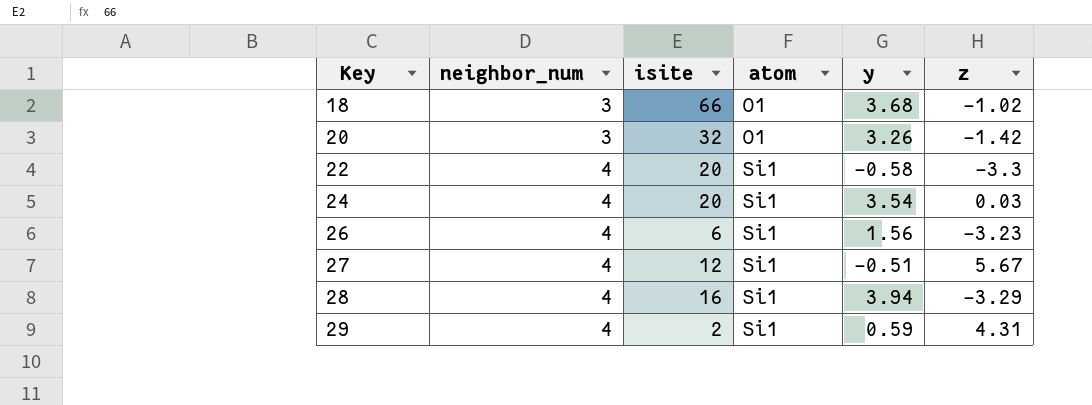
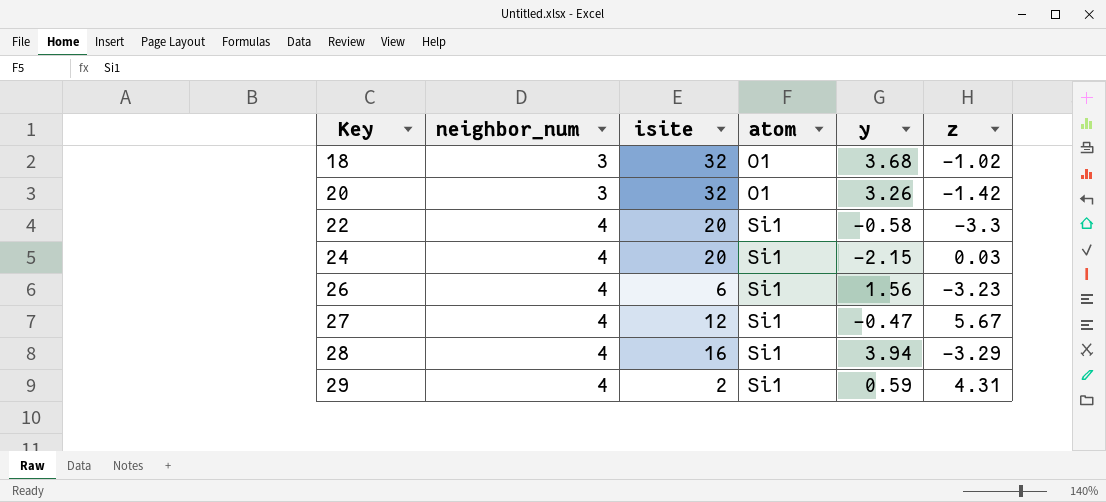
18 | isite: 66 -> 32
24 | y: 3.54 -> -2.15
27 | y: -0.51 -> -0.47

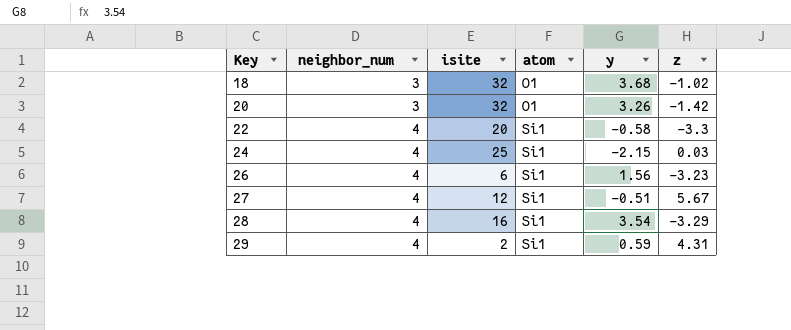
24 | isite: 20 -> 25
27 | y: -0.47 -> -0.51
28 | y: 3.94 -> 3.54

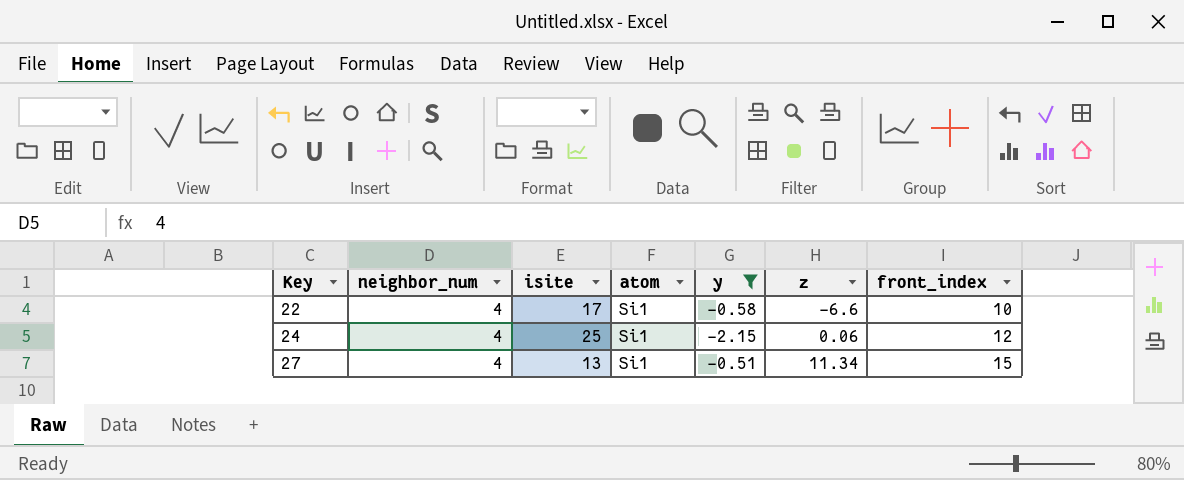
filter: none -> y <= -0.51
column front_index | position: none -> 7
22 | isite: 20 -> 17
22 | z: -3.3 -> -6.6
24 | z: 0.03 -> 0.06
27 | isite: 12 -> 13
27 | z: 5.67 -> 11.34

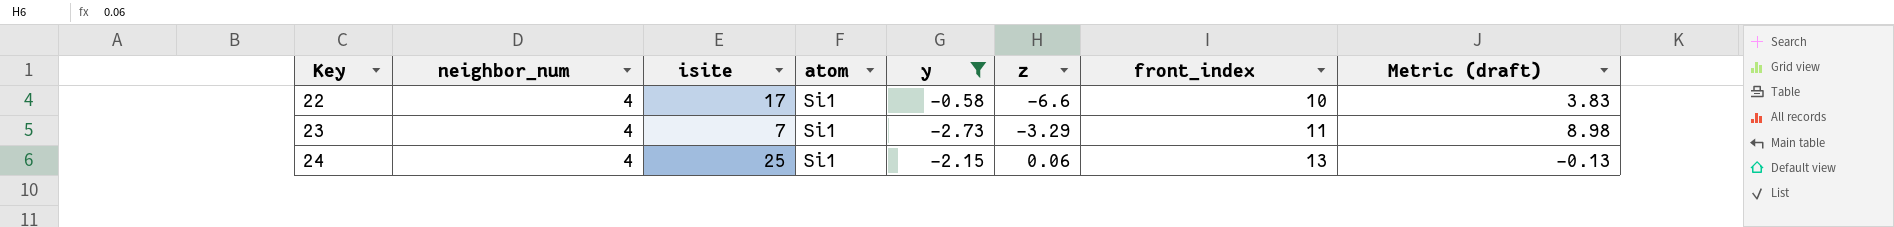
column Metric (draft) | formula: none -> [y] * [z]
row 27: 4 | 13 | Si1 | -0.51 | 11.34 | 15 -> none
row 23: none -> 4 | 7 | Si1 | -2.73 | -3.29 | 11 | 8.98
24 | front_index: 12 -> 13

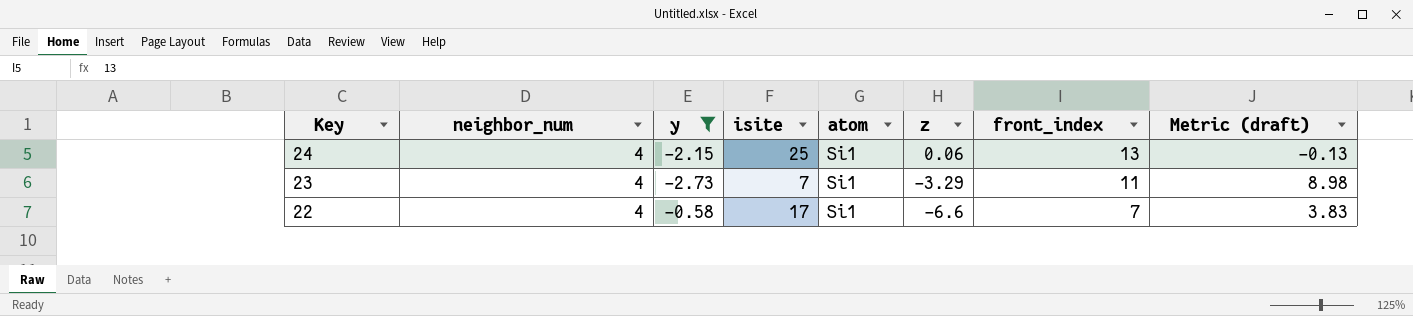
row order: Key ascending -> Key descending
column y | position: 5 -> 3
22 | front_index: 10 -> 7

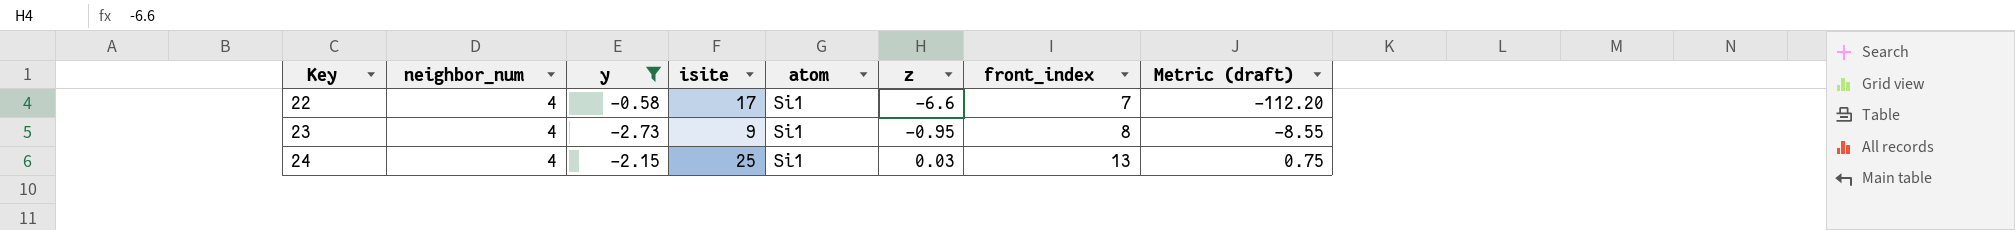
row order: Key descending -> Key ascending
column Metric (draft) | formula: [y] * [z] -> [isite] * [z]
23 | isite: 7 -> 9
23 | z: -3.29 -> -0.95
23 | front_index: 11 -> 8
24 | z: 0.06 -> 0.03

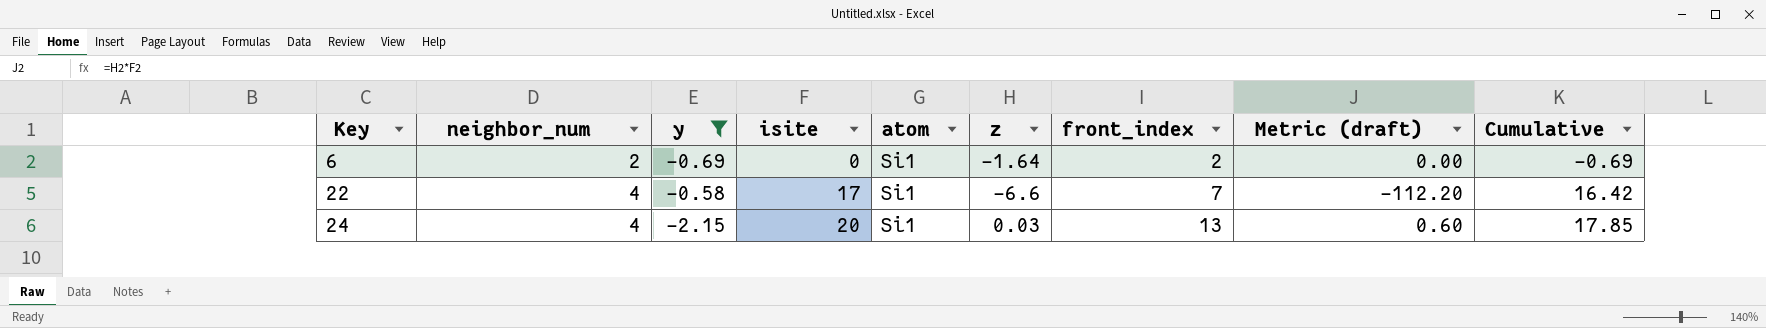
column Cumulative | formula: none -> [y] + [isite]
row 23: 4 | -2.73 | 9 | Si1 | -0.95 | 8 | -8.55 -> none
row 6: none -> 2 | -0.69 | 0 | Si1 | -1.64 | 2 | 0.00 | -0.69
24 | isite: 25 -> 20
24 | Metric (draft): 0.75 -> 0.60

